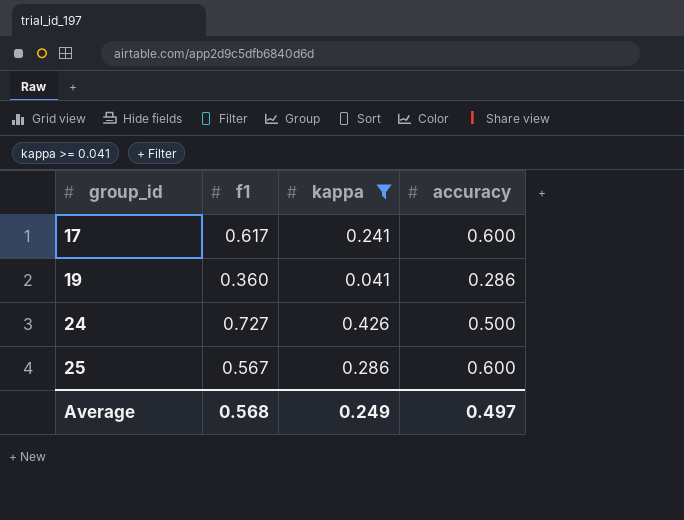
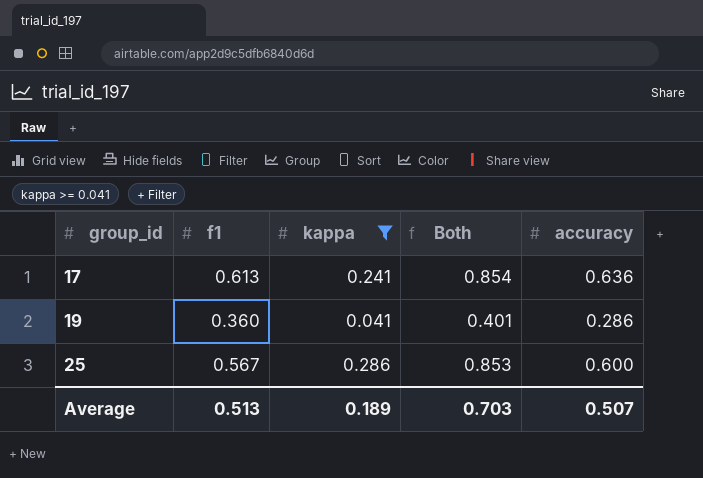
column Both | formula: none -> [f1] + [kappa]
row 24: 0.727 | 0.426 | 0.500 -> none
17 | f1: 0.617 -> 0.613
17 | accuracy: 0.600 -> 0.636
Average | f1: 0.568 -> 0.513
Average | kappa: 0.249 -> 0.189
Average | accuracy: 0.497 -> 0.507

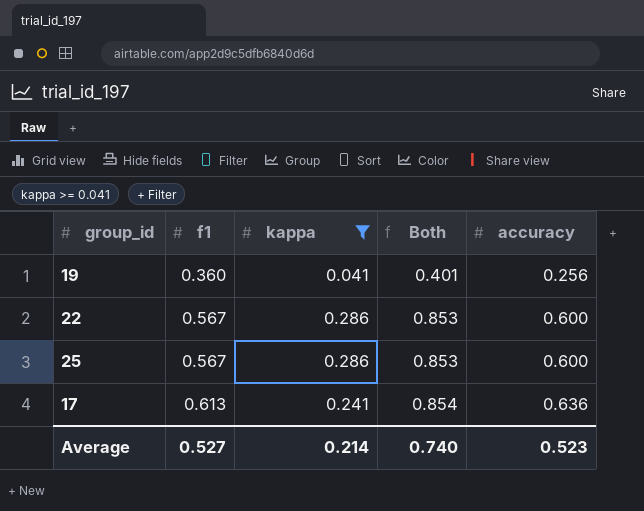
row order: group_id ascending -> f1 ascending
19 | accuracy: 0.286 -> 0.256
row 22: none -> 0.567 | 0.286 | 0.853 | 0.600
Average | f1: 0.513 -> 0.527
Average | kappa: 0.189 -> 0.214
Average | Both: 0.703 -> 0.740
Average | accuracy: 0.507 -> 0.523

